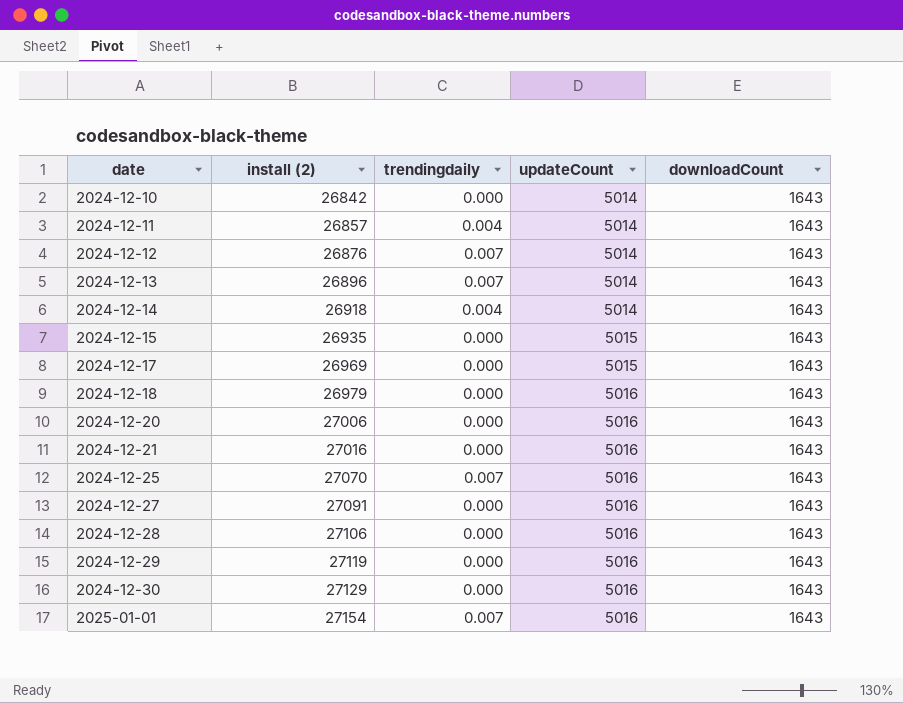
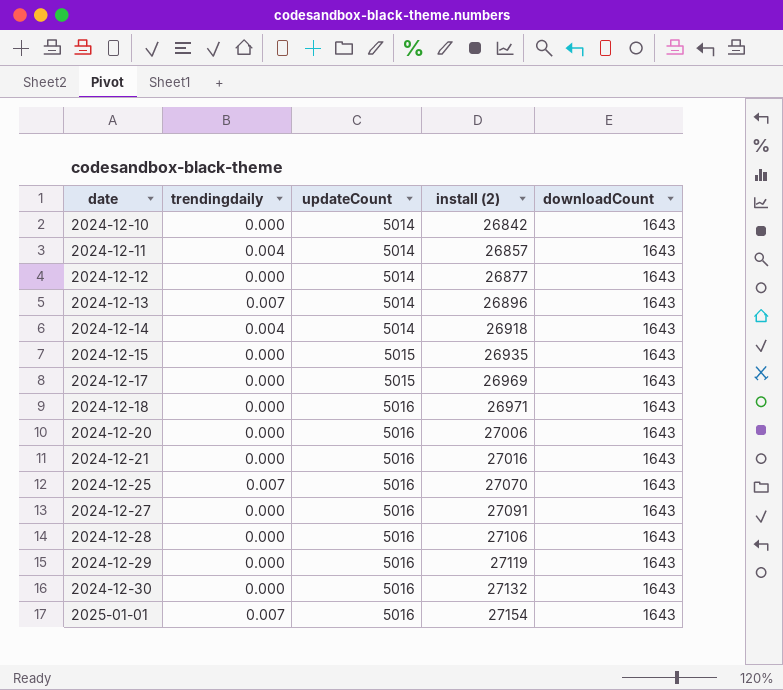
column install (2) | position: 2 -> 4
2024-12-12 | trendingdaily: 0.007 -> 0.000
2024-12-12 | install (2): 26876 -> 26877
2024-12-18 | install (2): 26979 -> 26971
2024-12-30 | install (2): 27129 -> 27132

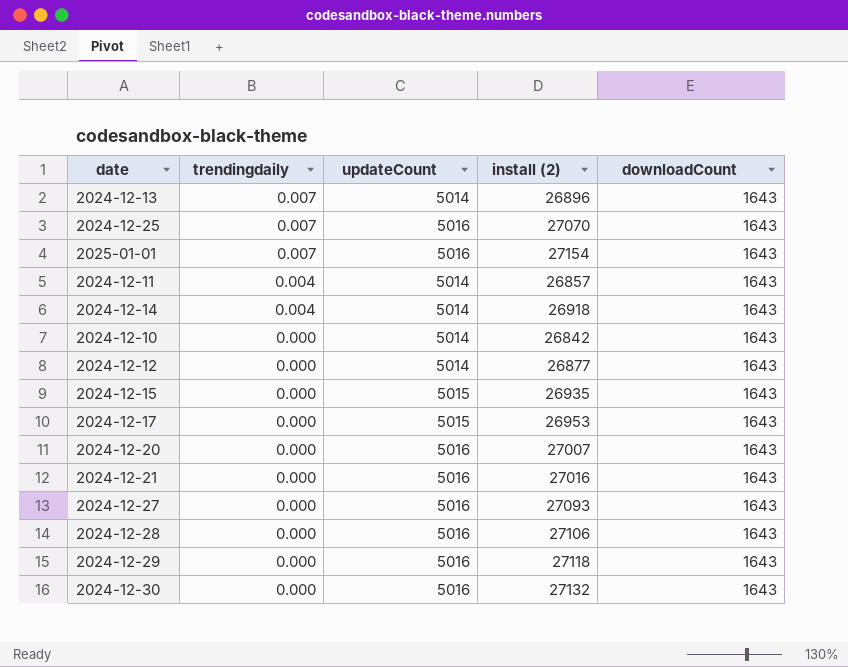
row order: date ascending -> trendingdaily descending
row 2024-12-18: 0.000 | 5016 | 26971 | 1643 -> none
2024-12-17 | install (2): 26969 -> 26953
2024-12-20 | install (2): 27006 -> 27007
2024-12-27 | install (2): 27091 -> 27093
2024-12-29 | install (2): 27119 -> 27118

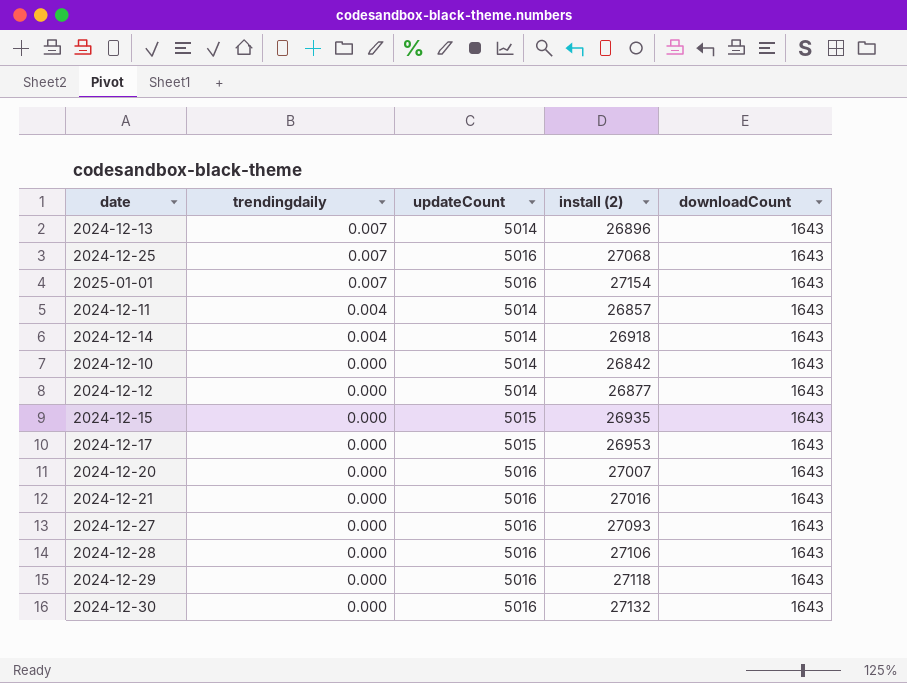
2024-12-25 | install (2): 27070 -> 27068

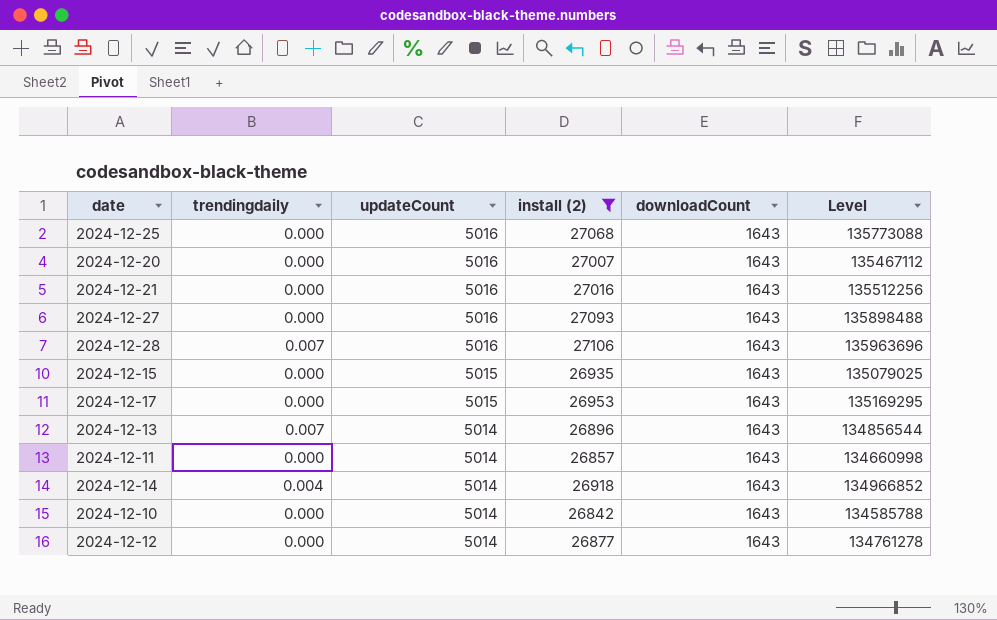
filter: none -> install (2) <= 27106
row order: trendingdaily descending -> updateCount descending
column Level | formula: none -> [updateCount] * [install (2)]
2024-12-25 | trendingdaily: 0.007 -> 0.000
2024-12-28 | trendingdaily: 0.000 -> 0.007
2024-12-11 | trendingdaily: 0.004 -> 0.000

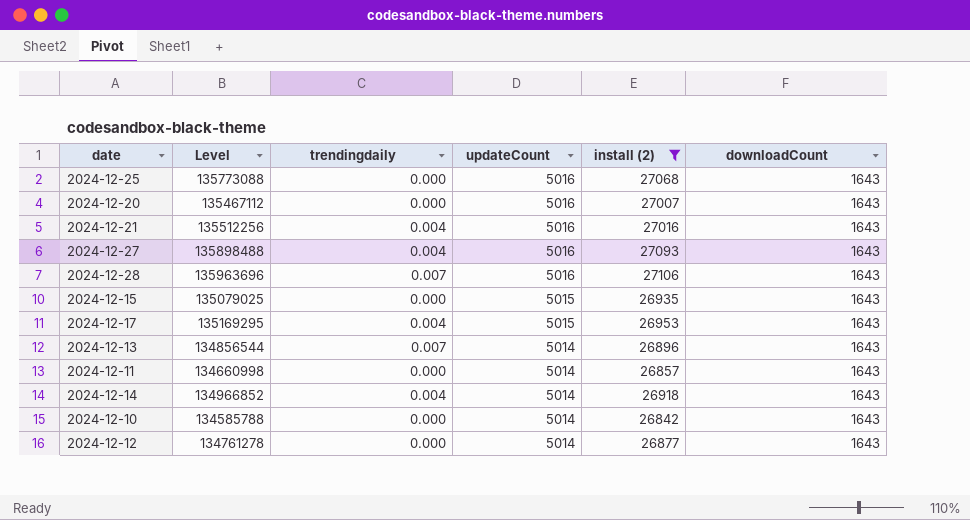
column Level | position: 6 -> 2
2024-12-21 | trendingdaily: 0.000 -> 0.004
2024-12-27 | trendingdaily: 0.000 -> 0.004
2024-12-17 | trendingdaily: 0.000 -> 0.004

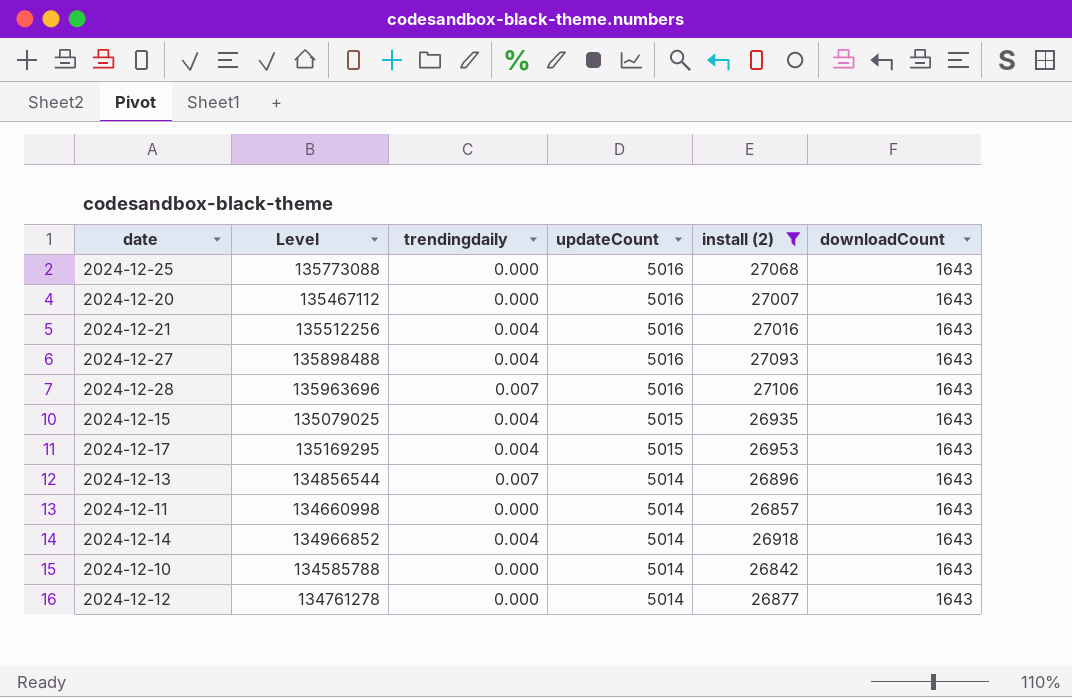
2024-12-15 | trendingdaily: 0.000 -> 0.004

